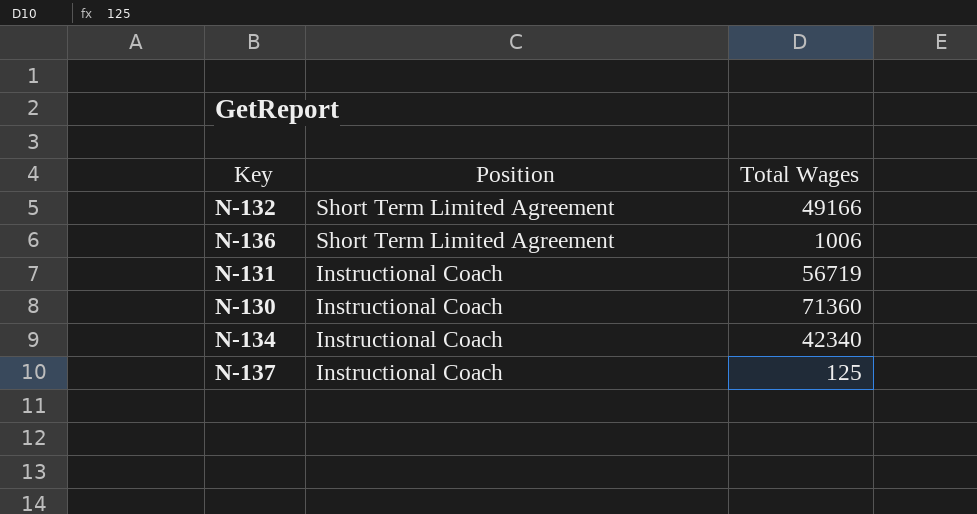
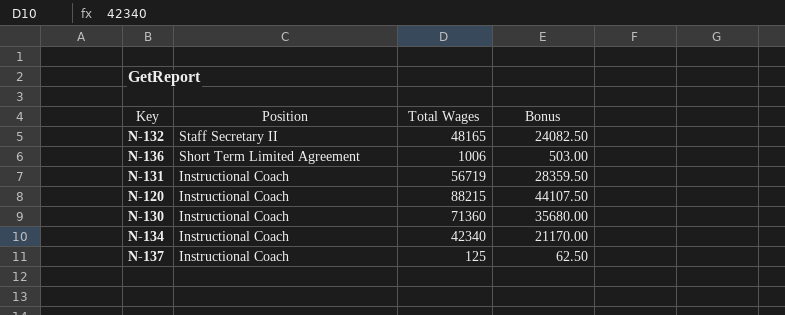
column Bonus | formula: none -> [Total Wages] * 0.5
N-132 | Position: Short Term Limited Agreement -> Staff Secretary II
N-132 | Total Wages: 49166 -> 48165
row N-120: none -> Instructional Coach | 88215 | 44107.50

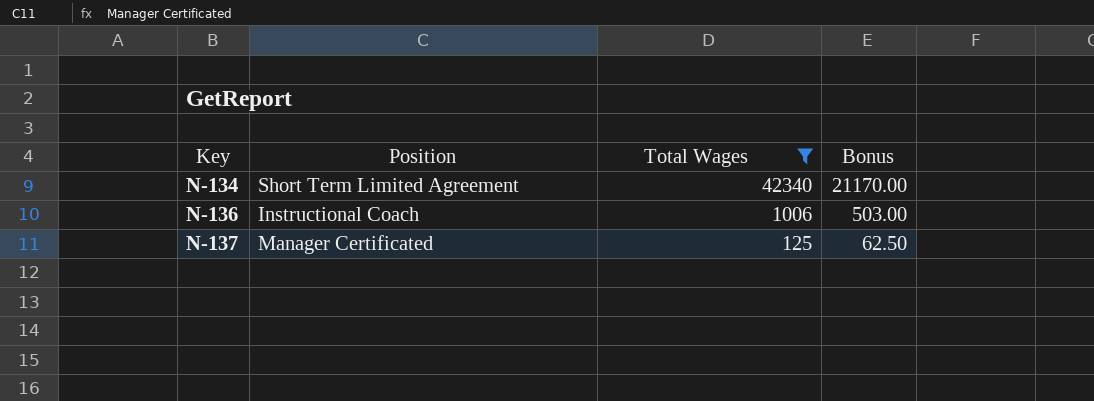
filter: none -> Total Wages <= 42340
row order: Position descending -> Key ascending
N-134 | Position: Instructional Coach -> Short Term Limited Agreement
N-136 | Position: Short Term Limited Agreement -> Instructional Coach
N-137 | Position: Instructional Coach -> Manager Certificated

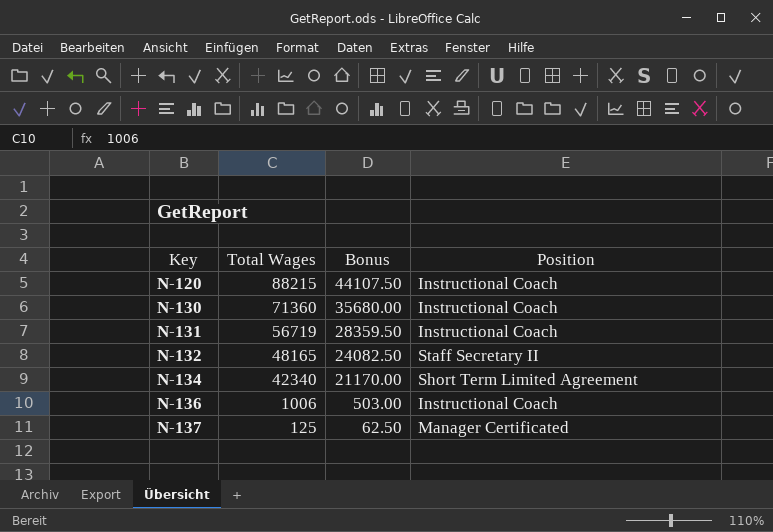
filter: Total Wages <= 42340 -> none
column Position | position: 2 -> 4

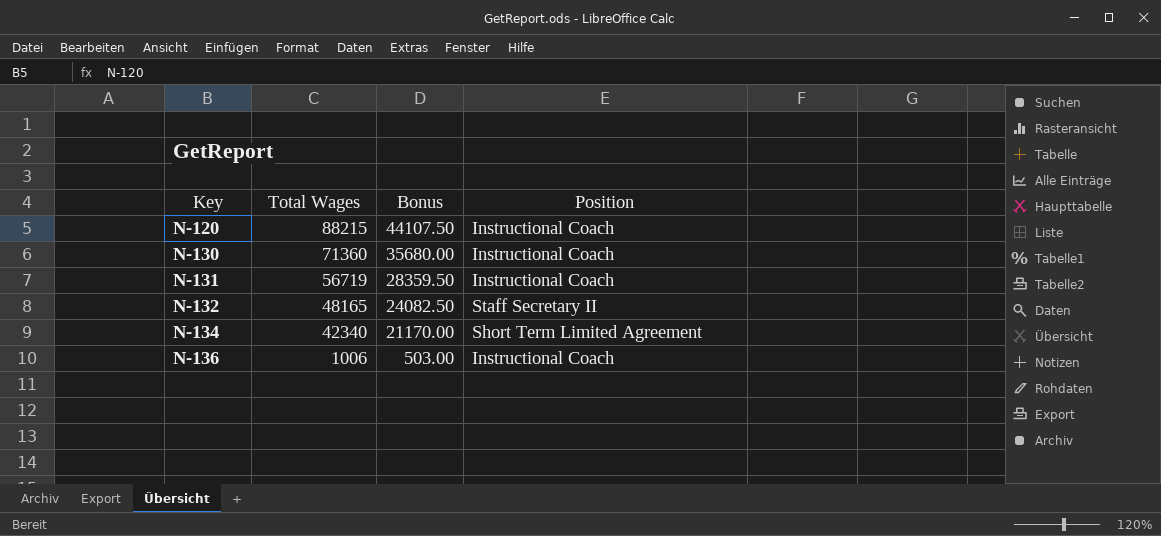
row N-137: 125 | 62.50 | Manager Certificated -> none

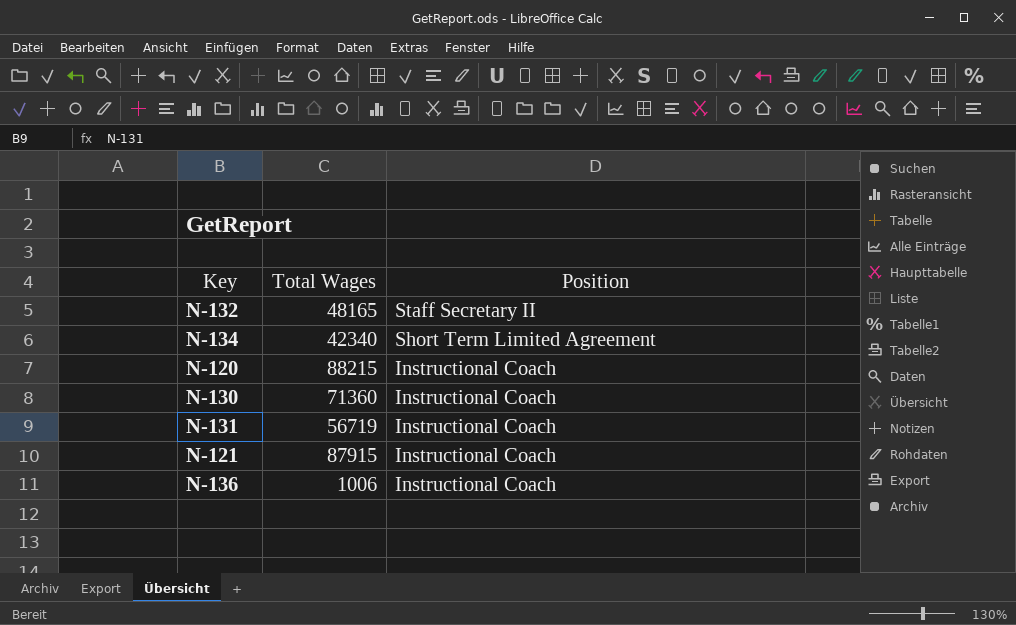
row order: Key ascending -> Position descending
column Bonus | formula: [Total Wages] * 0.5 -> none
row N-121: none -> 87915 | Instructional Coach

